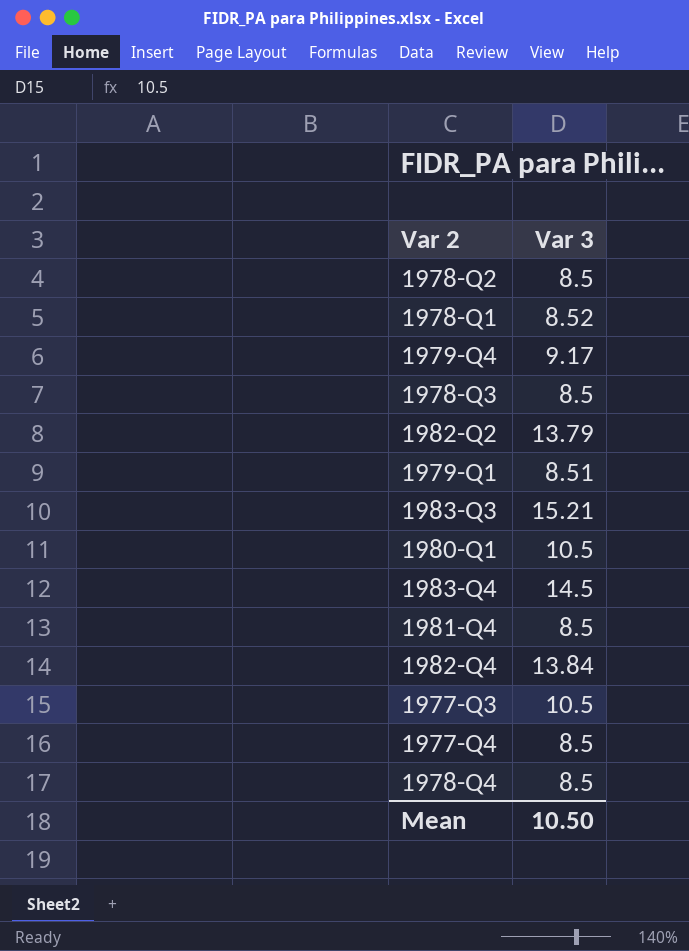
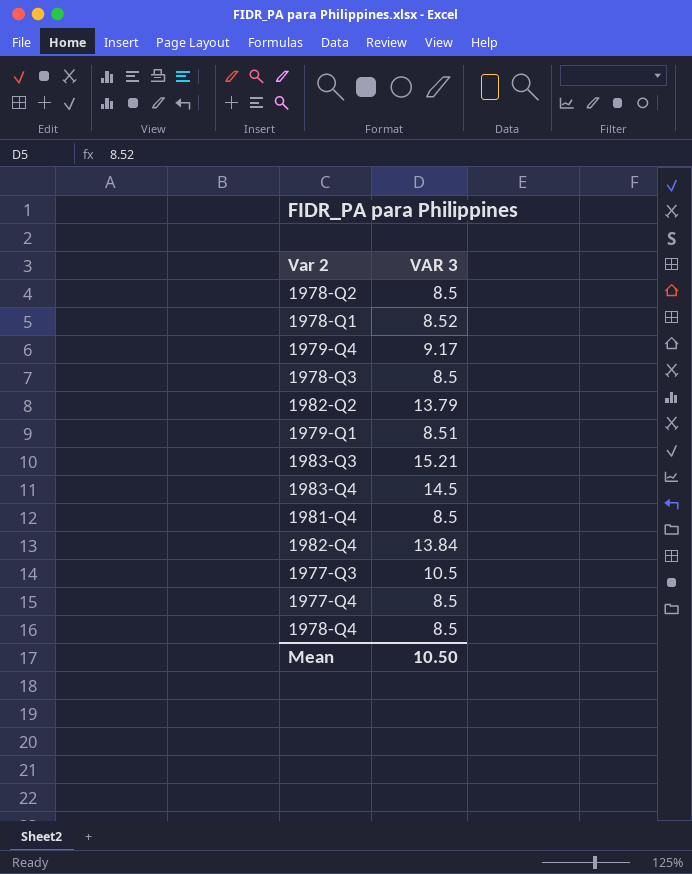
column name: Var 3 -> VAR 3
row 1980-Q1: 10.5 -> none

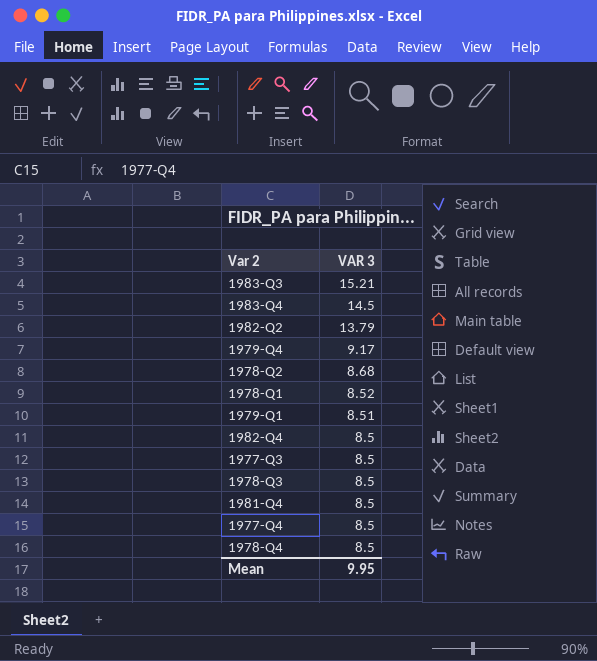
row order: none -> VAR 3 descending
1978-Q2 | VAR 3: 8.5 -> 8.68
1982-Q4 | VAR 3: 13.84 -> 8.5
1977-Q3 | VAR 3: 10.5 -> 8.5
Mean | VAR 3: 10.50 -> 9.95

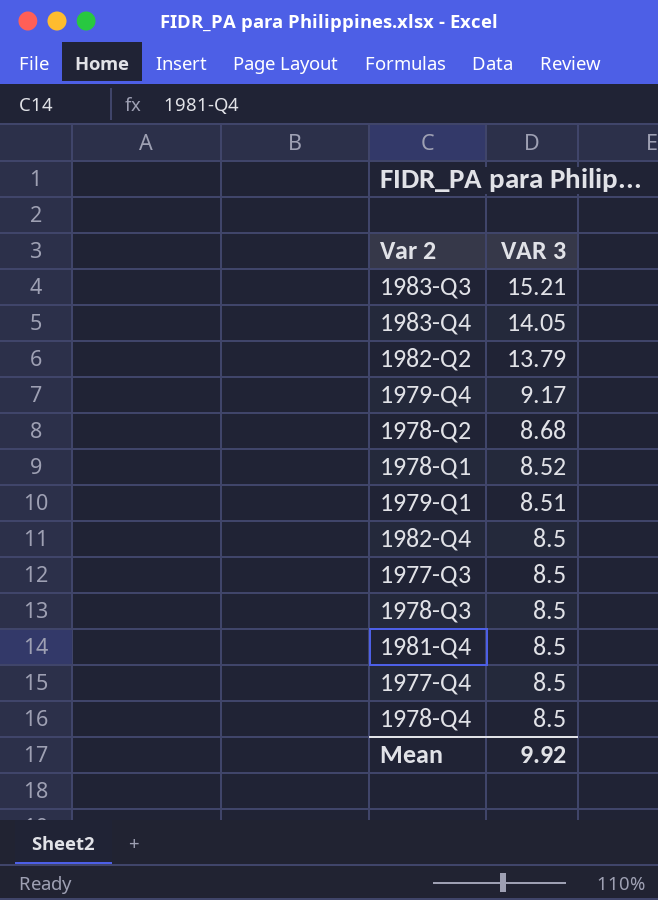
1983-Q4 | VAR 3: 14.5 -> 14.05
Mean | VAR 3: 9.95 -> 9.92

